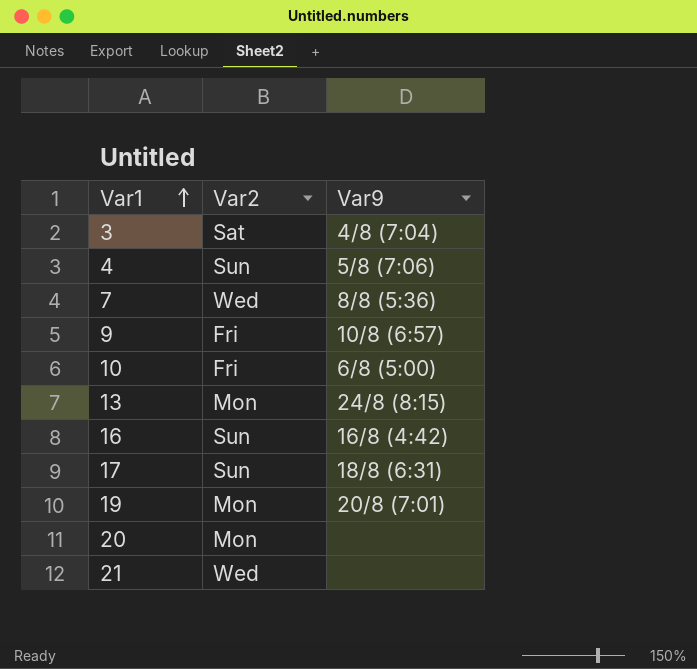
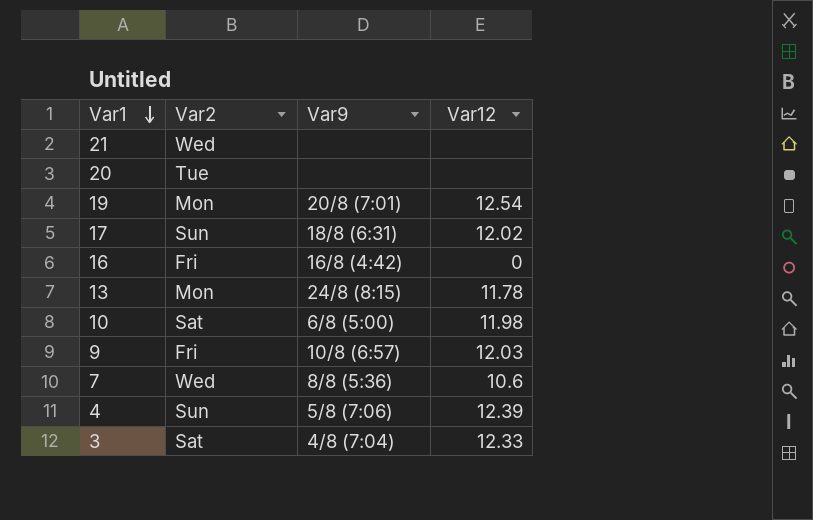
row order: Var1 ascending -> Var1 descending
column Var12 | position: none -> 4
20 | Var2: Mon -> Tue
16 | Var2: Sun -> Fri
10 | Var2: Fri -> Sat

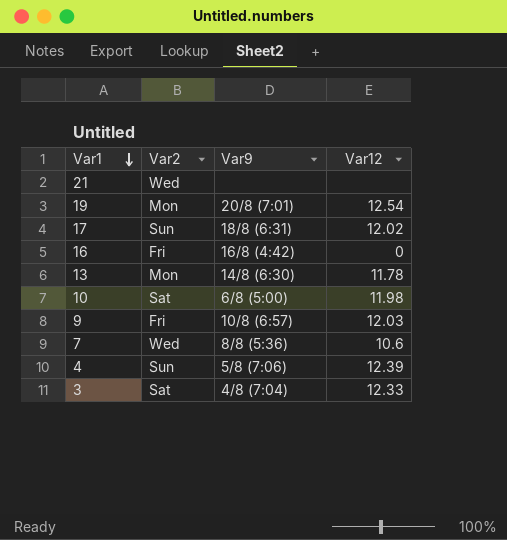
row 20: Tue | none | none -> none
13 | Var9: 24/8 (8:15) -> 14/8 (6:30)

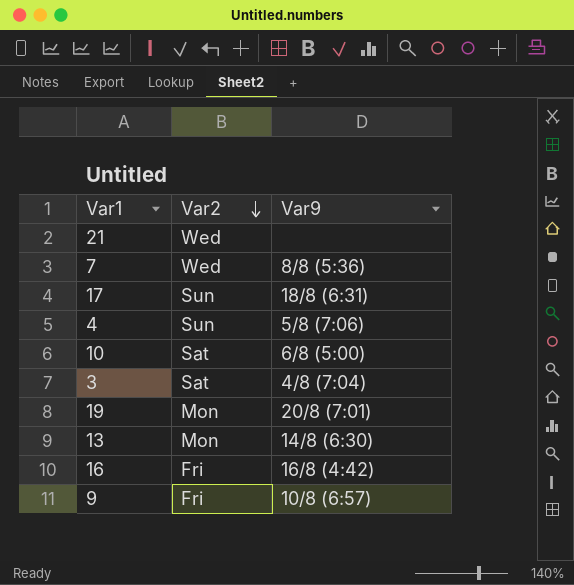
row order: Var1 descending -> Var2 descending
column Var12 | position: 4 -> none

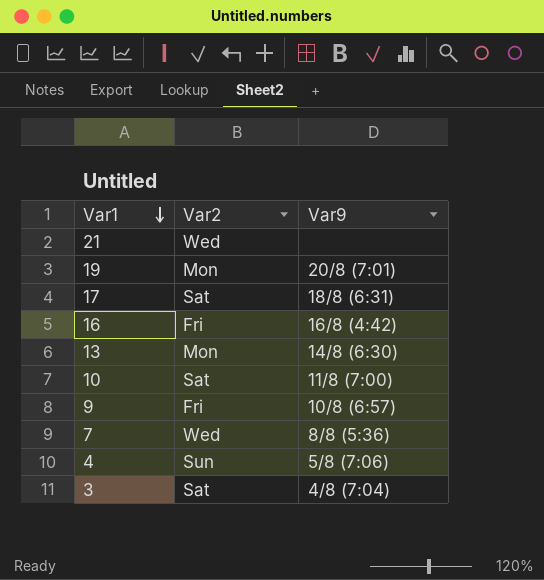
row order: Var2 descending -> Var1 descending
17 | Var2: Sun -> Sat
10 | Var9: 6/8 (5:00) -> 11/8 (7:00)

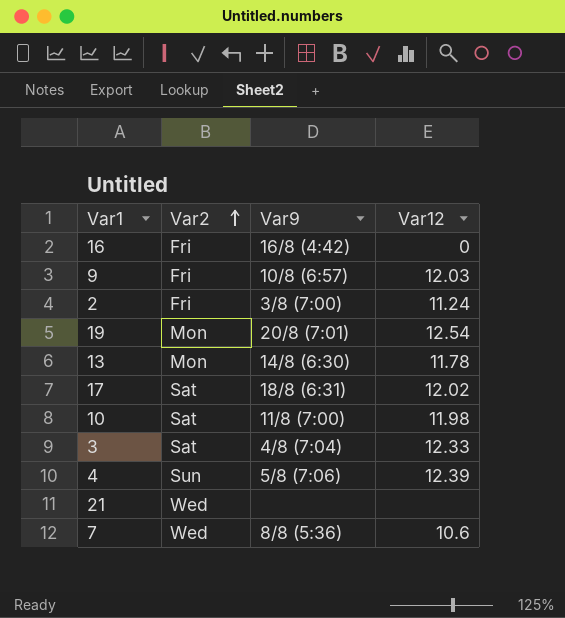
row order: Var1 descending -> Var2 ascending
column Var12 | position: none -> 4
row 2: none -> Fri | 3/8 (7:00) | 11.24

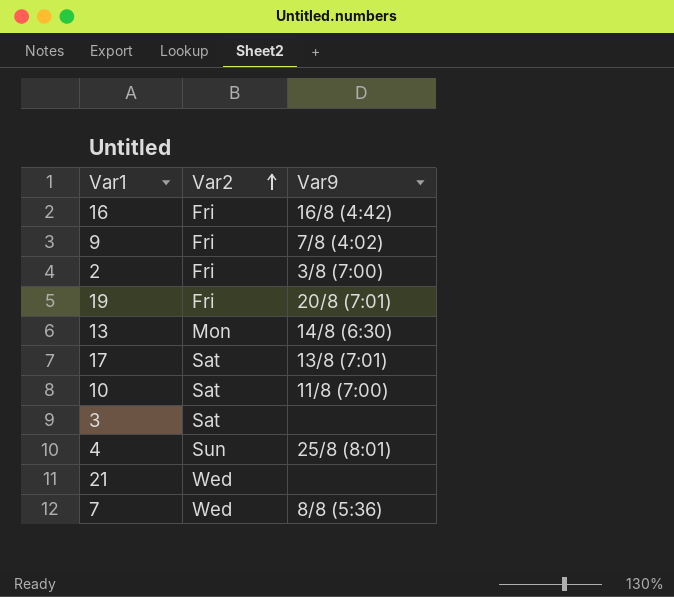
column Var12 | position: 4 -> none
9 | Var9: 10/8 (6:57) -> 7/8 (4:02)
19 | Var2: Mon -> Fri
17 | Var9: 18/8 (6:31) -> 13/8 (7:01)
3 | Var9: 4/8 (7:04) -> none
4 | Var9: 5/8 (7:06) -> 25/8 (8:01)

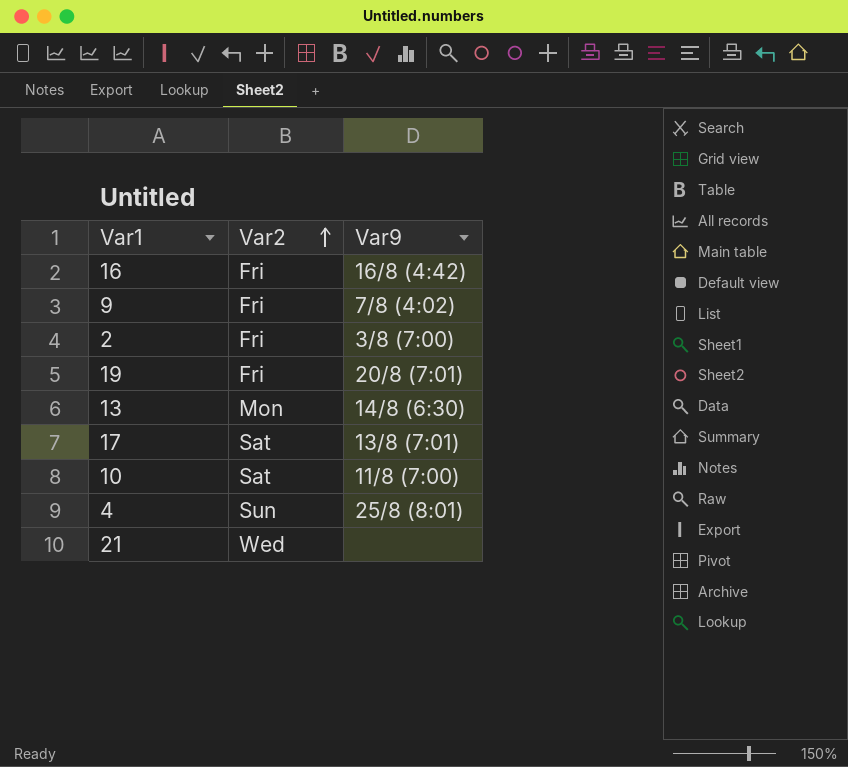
row 3: Sat | none -> none
row 7: Wed | 8/8 (5:36) -> none

